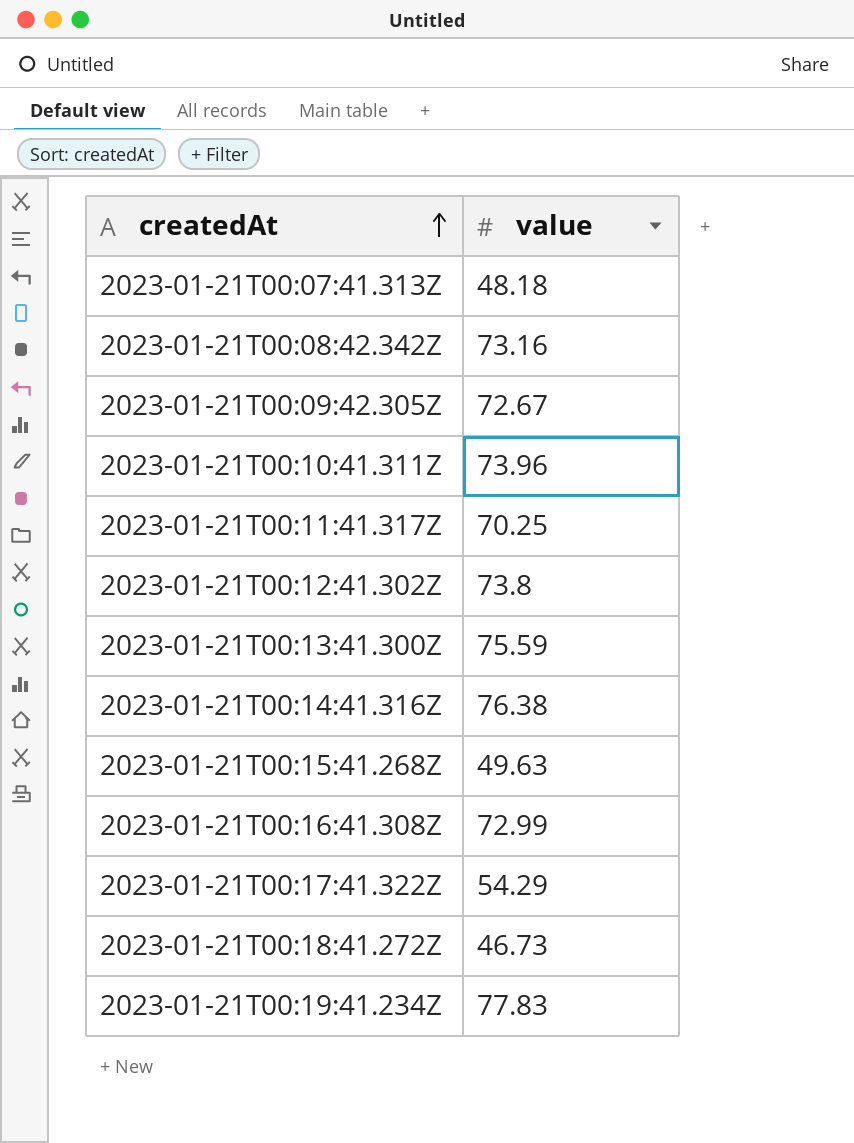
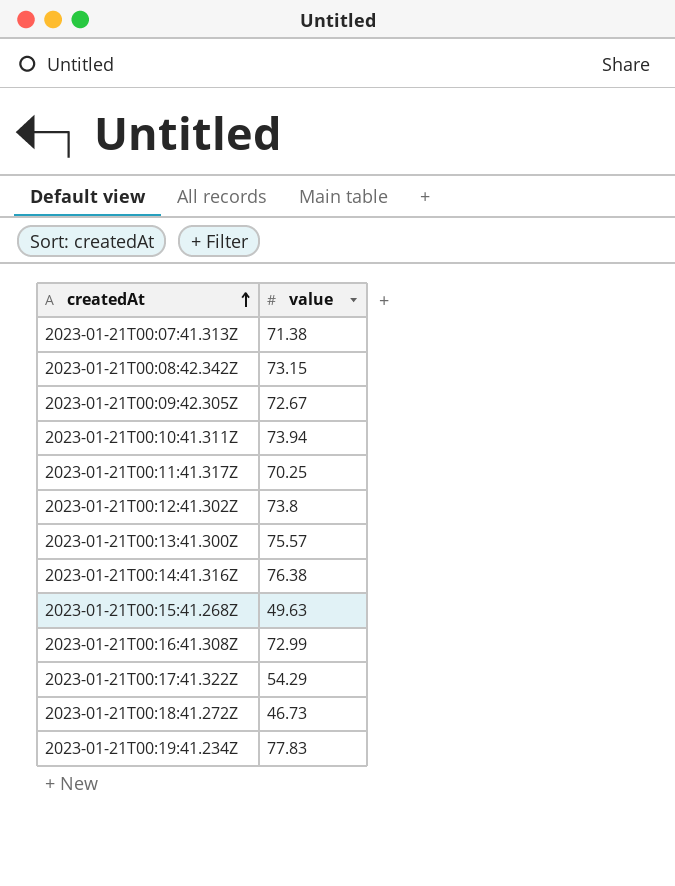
2023-01-21T00:07:41.313Z | value: 48.18 -> 71.38
2023-01-21T00:08:42.342Z | value: 73.16 -> 73.15
2023-01-21T00:10:41.311Z | value: 73.96 -> 73.94
2023-01-21T00:13:41.300Z | value: 75.59 -> 75.57

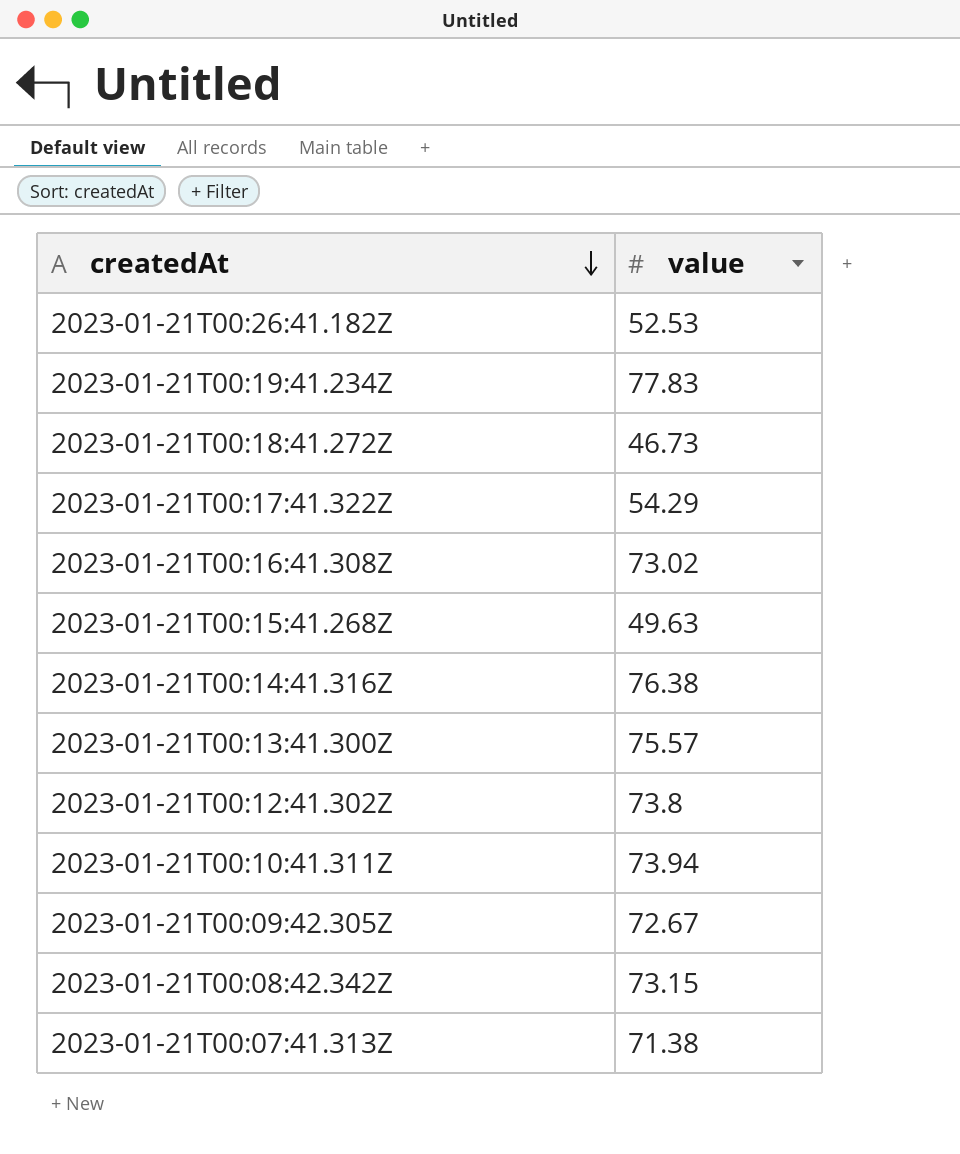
row order: createdAt ascending -> createdAt descending
row 2023-01-21T00:11:41.317Z: 70.25 -> none
row 2023-01-21T00:26:41.182Z: none -> 52.53
2023-01-21T00:16:41.308Z | value: 72.99 -> 73.02

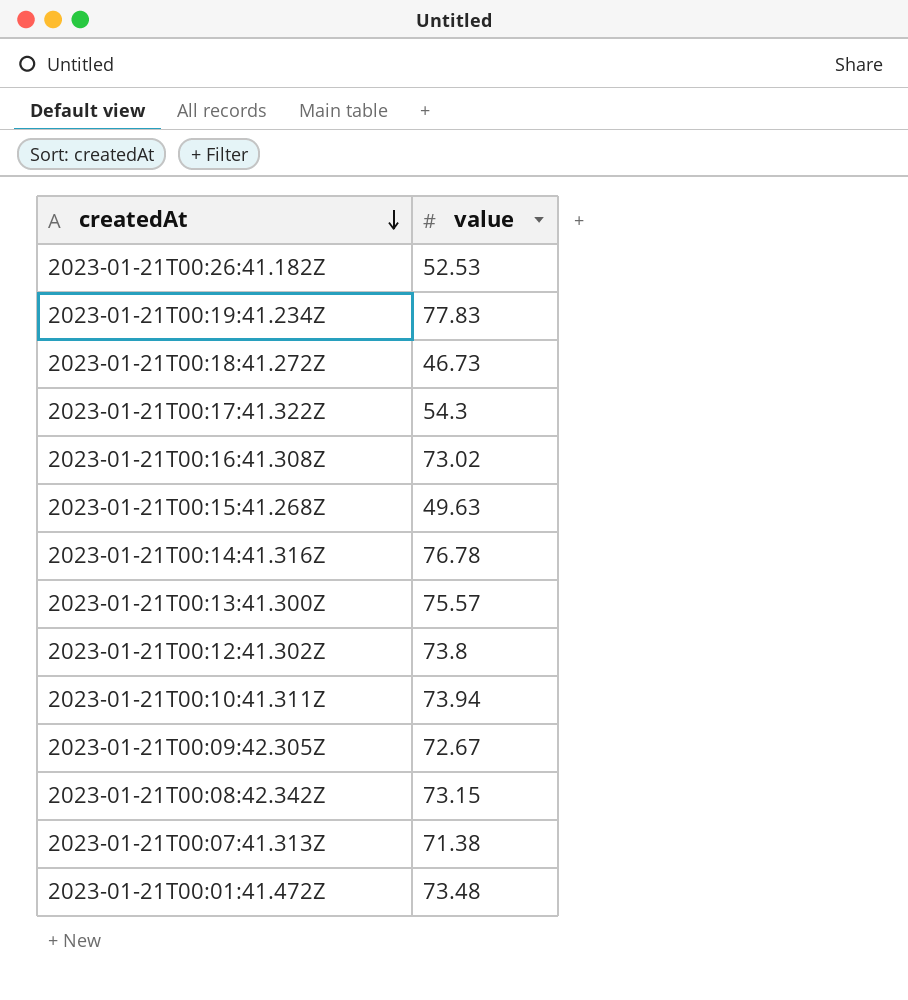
2023-01-21T00:17:41.322Z | value: 54.29 -> 54.3
2023-01-21T00:14:41.316Z | value: 76.38 -> 76.78
row 2023-01-21T00:01:41.472Z: none -> 73.48

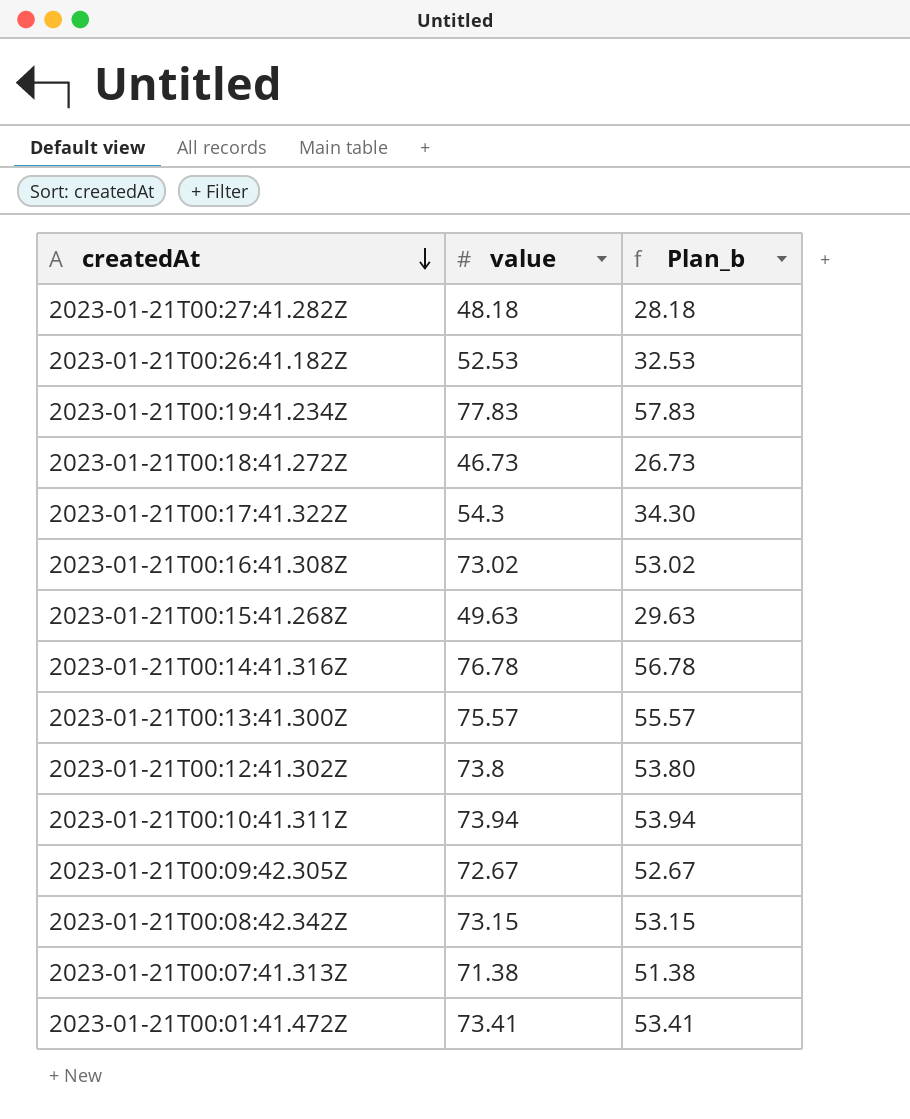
column Plan_b | formula: none -> [value] - 20
row 2023-01-21T00:27:41.282Z: none -> 48.18 | 28.18
2023-01-21T00:01:41.472Z | value: 73.48 -> 73.41

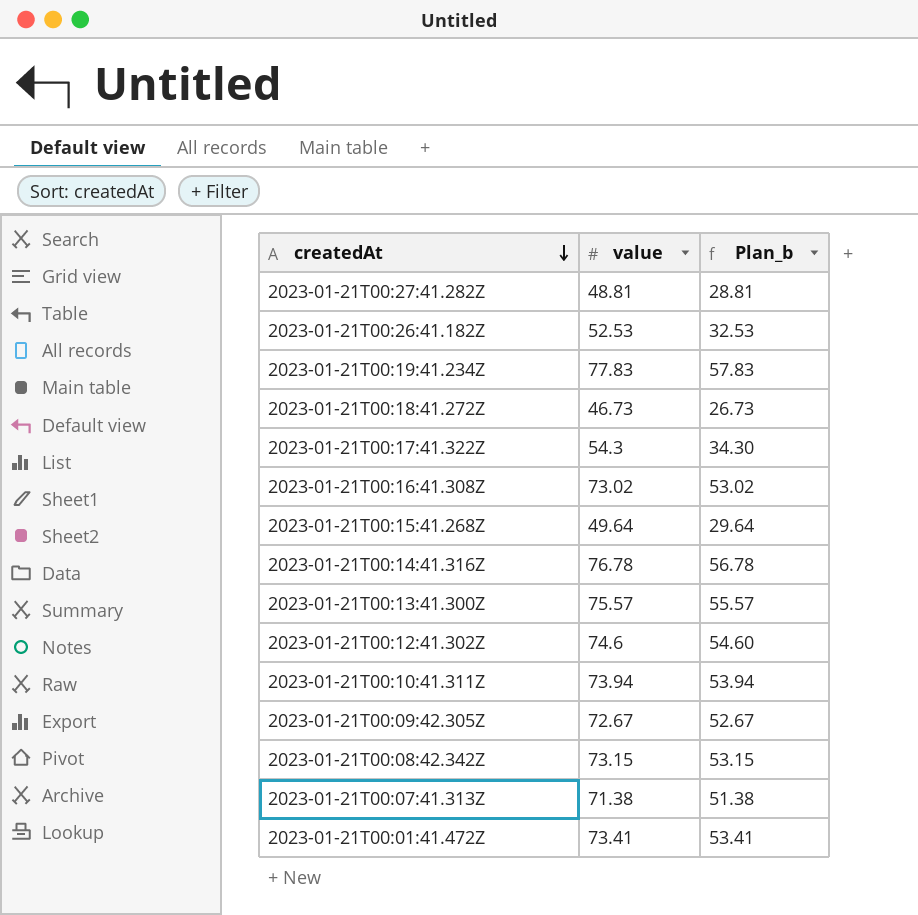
2023-01-21T00:27:41.282Z | value: 48.18 -> 48.81
2023-01-21T00:27:41.282Z | Plan_b: 28.18 -> 28.81
2023-01-21T00:15:41.268Z | value: 49.63 -> 49.64
2023-01-21T00:15:41.268Z | Plan_b: 29.63 -> 29.64
2023-01-21T00:12:41.302Z | value: 73.8 -> 74.6
2023-01-21T00:12:41.302Z | Plan_b: 53.80 -> 54.60

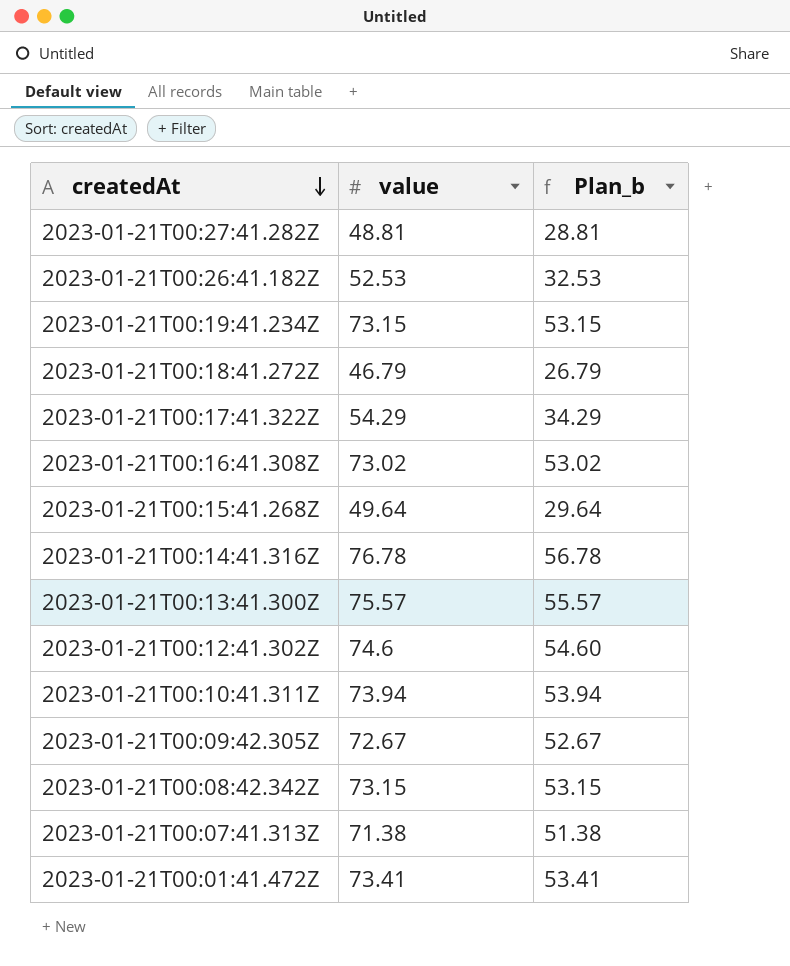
2023-01-21T00:19:41.234Z | value: 77.83 -> 73.15
2023-01-21T00:19:41.234Z | Plan_b: 57.83 -> 53.15
2023-01-21T00:18:41.272Z | value: 46.73 -> 46.79
2023-01-21T00:18:41.272Z | Plan_b: 26.73 -> 26.79
2023-01-21T00:17:41.322Z | value: 54.3 -> 54.29
2023-01-21T00:17:41.322Z | Plan_b: 34.30 -> 34.29

